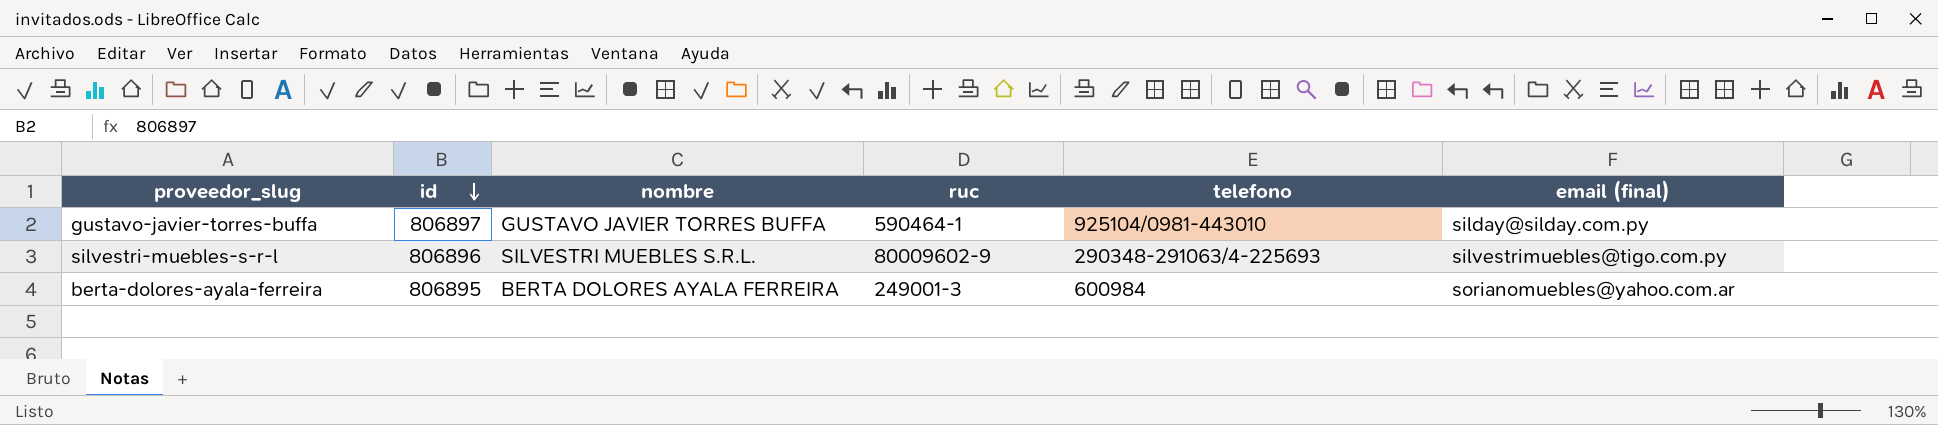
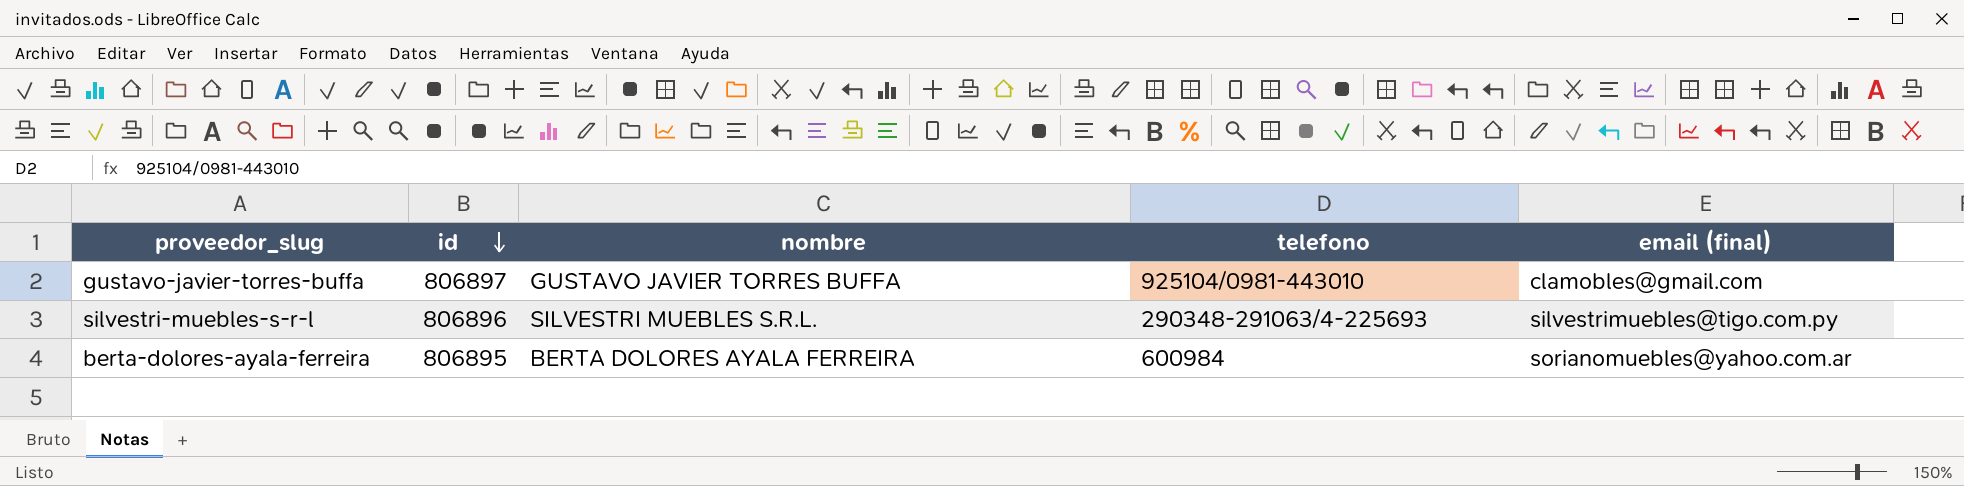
column ruc | position: 4 -> none
gustavo-javier-torres-buffa | email (final): silday@silday.com.py -> clamobles@gmail.com

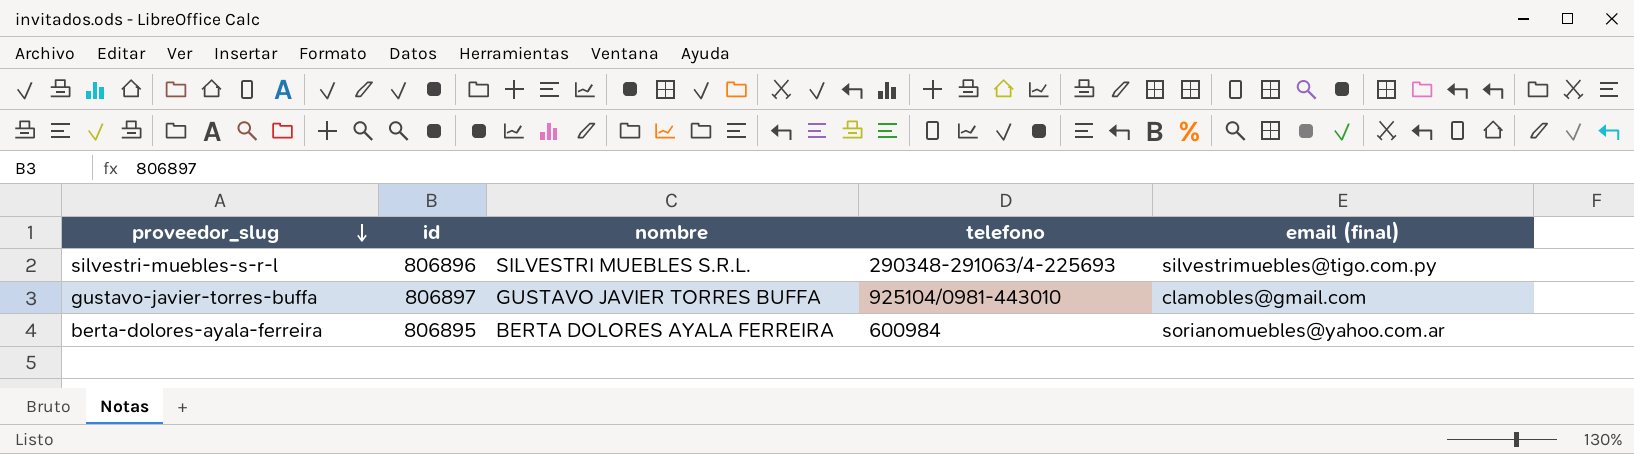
row order: id descending -> proveedor_slug descending

